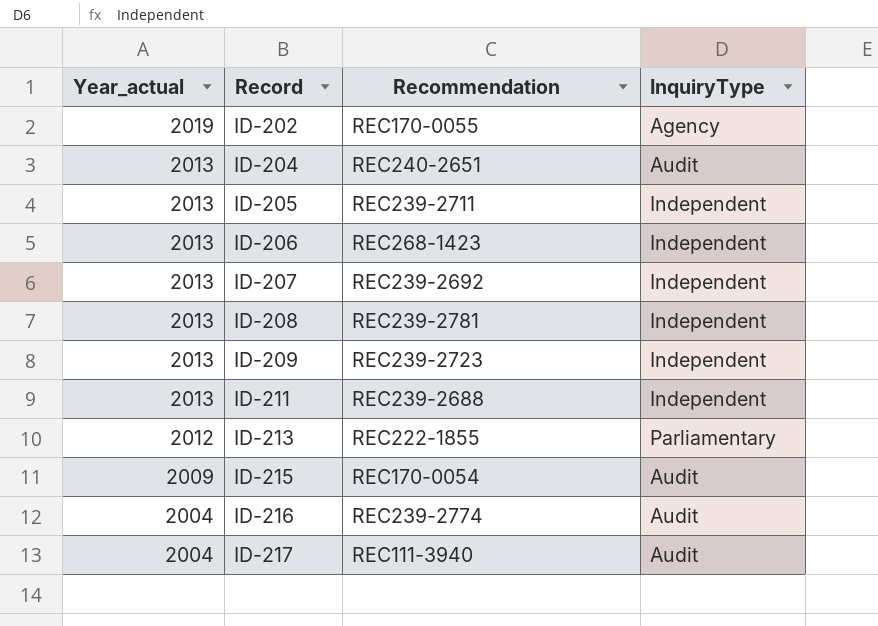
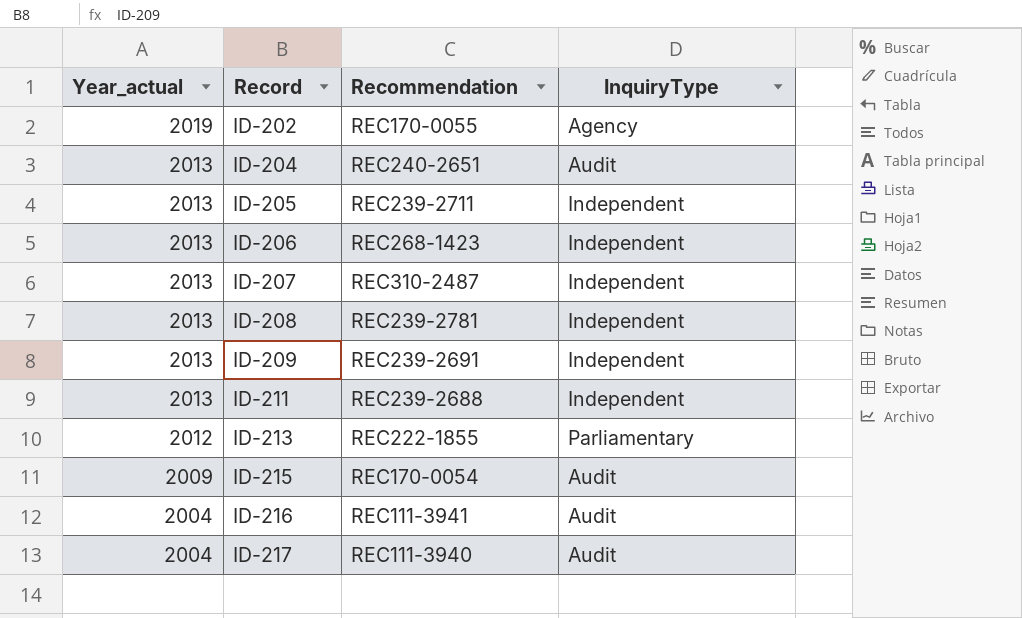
ID-207 | Recommendation: REC239-2692 -> REC310-2487
ID-209 | Recommendation: REC239-2723 -> REC239-2691
ID-216 | Recommendation: REC239-2774 -> REC111-3941

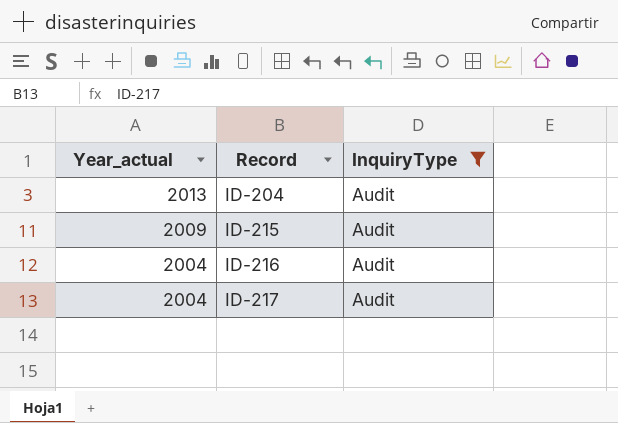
filter: none -> InquiryType = Audit
column Recommendation | position: 3 -> none

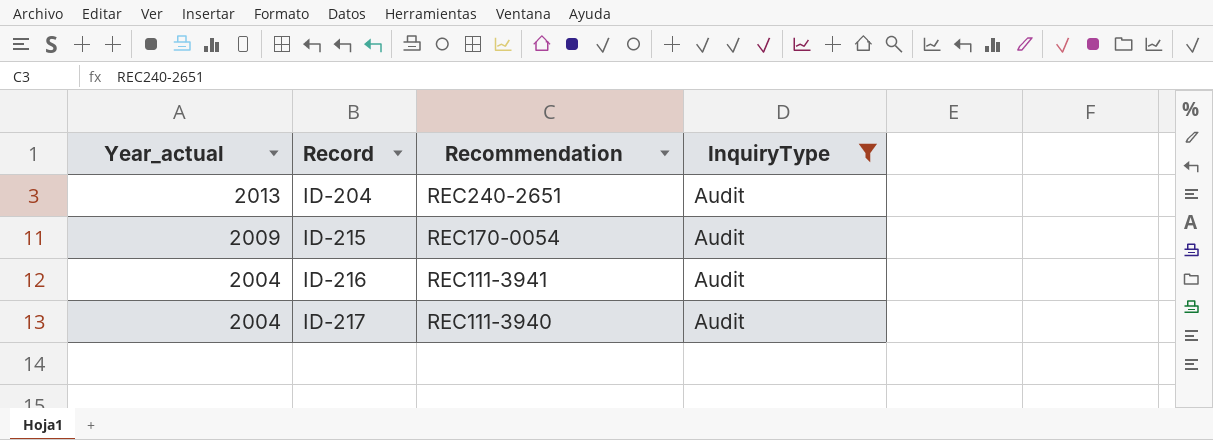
column Recommendation | position: none -> 3

